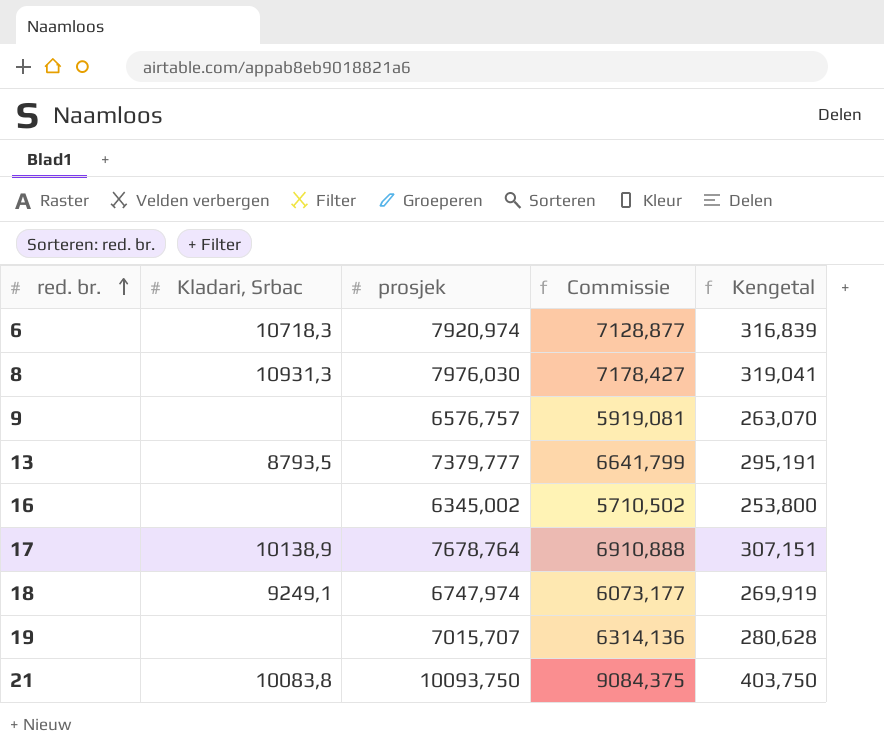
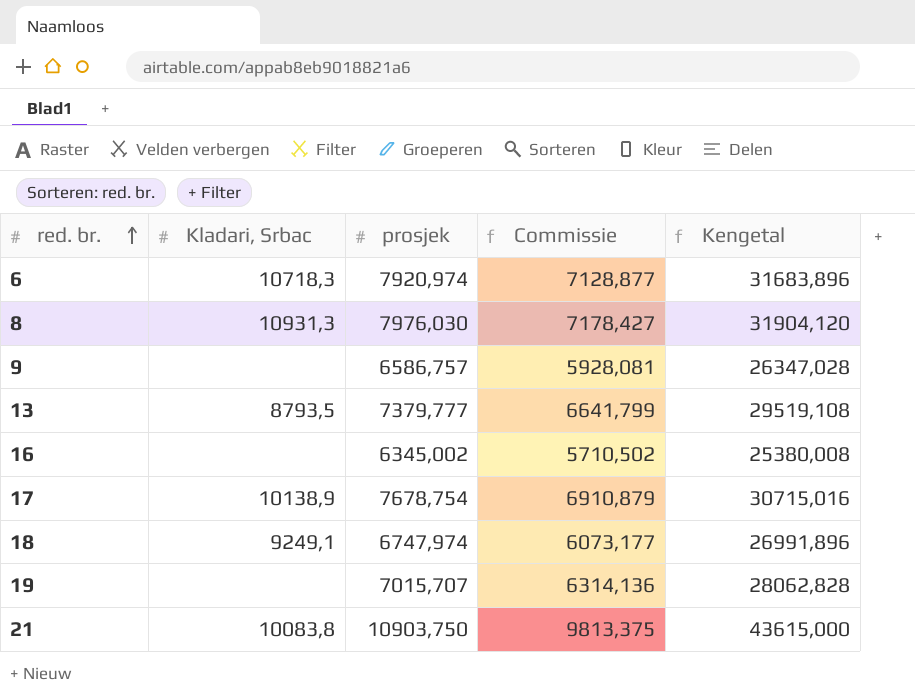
column Kengetal | formula: [prosjek] * 0,04 -> [prosjek] * 4
9 | prosjek: 6576,757 -> 6586,757
9 | Commissie: 5919,081 -> 5928,081
17 | prosjek: 7678,764 -> 7678,754
17 | Commissie: 6910,888 -> 6910,879
21 | prosjek: 10093,750 -> 10903,750
21 | Commissie: 9084,375 -> 9813,375

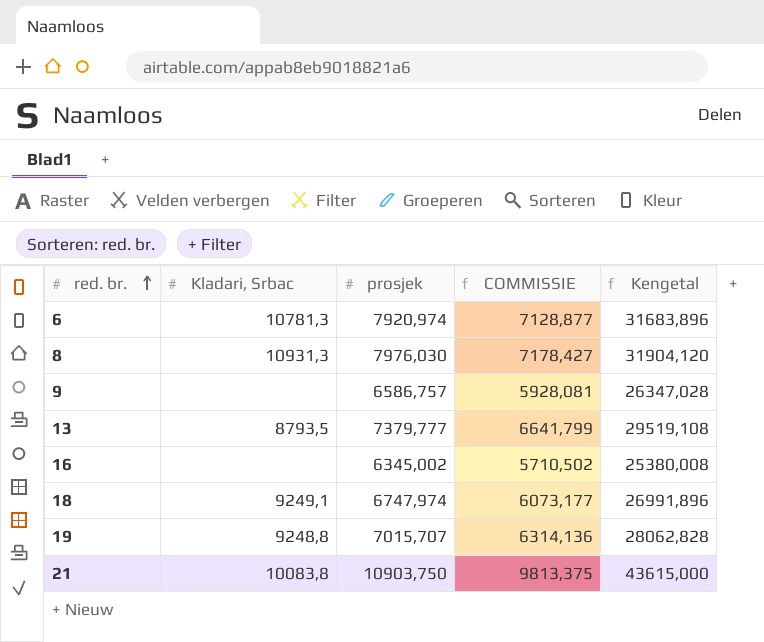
column name: Commissie -> COMMISSIE
row 17: 10138,9 | 7678,754 | 6910,879 | 30715,016 -> none
6 | Kladari, Srbac: 10718,3 -> 10781,3
19 | Kladari, Srbac: none -> 9248,8

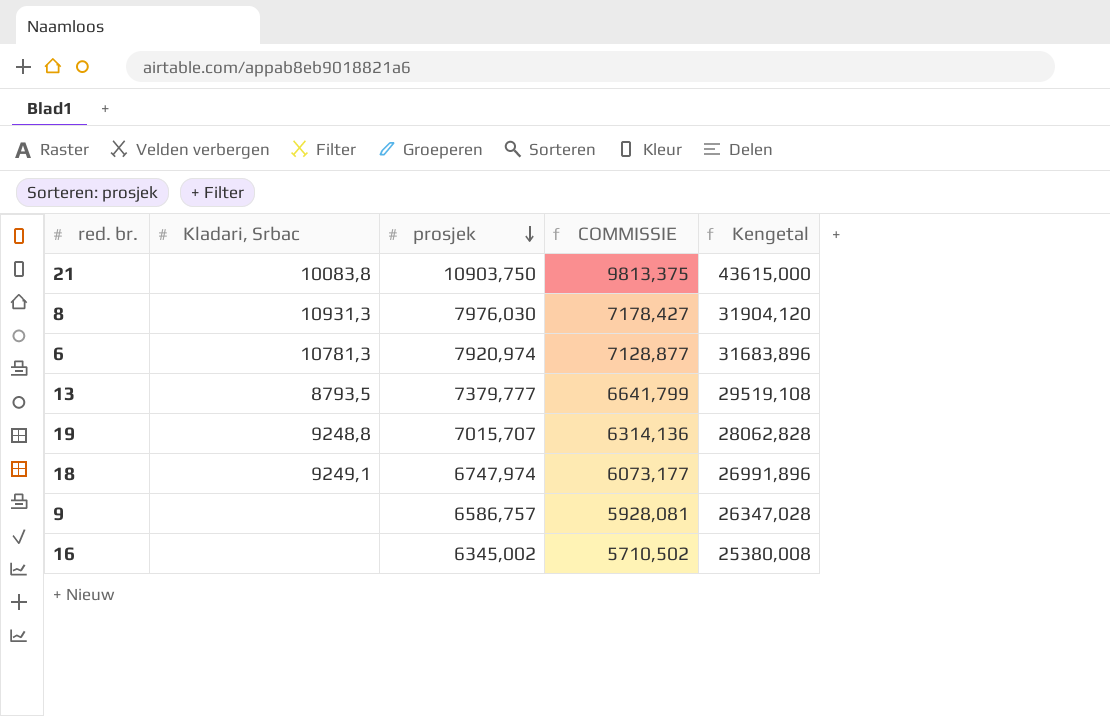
row order: red. br. ascending -> prosjek descending

